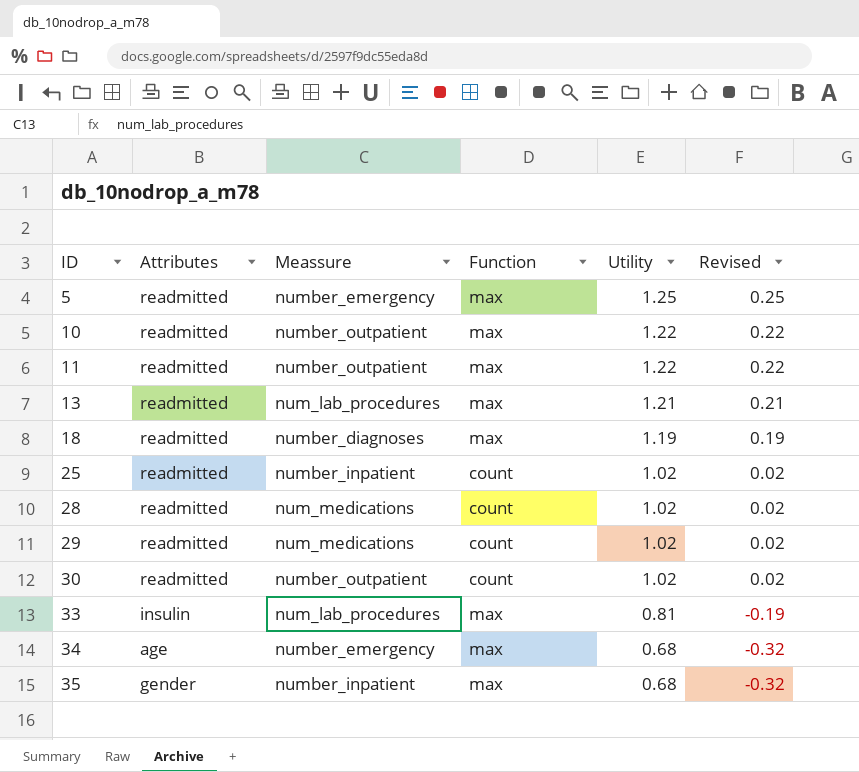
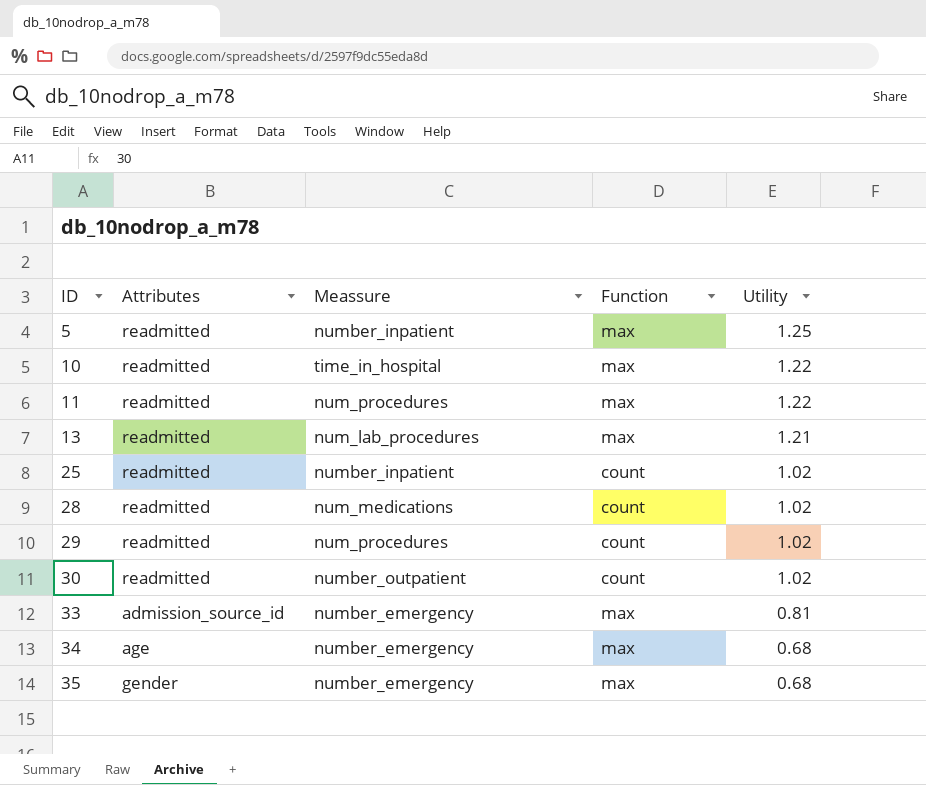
column Revised | formula: [Utility] - 1 -> none
row 18: readmitted | number_diagnoses | max | 1.19 | 0.19 -> none
5 | Meassure: number_emergency -> number_inpatient
10 | Meassure: number_outpatient -> time_in_hospital
11 | Meassure: number_outpatient -> num_procedures
29 | Meassure: num_medications -> num_procedures
33 | Attributes: insulin -> admission_source_id
33 | Meassure: num_lab_procedures -> number_emergency
35 | Meassure: number_inpatient -> number_emergency

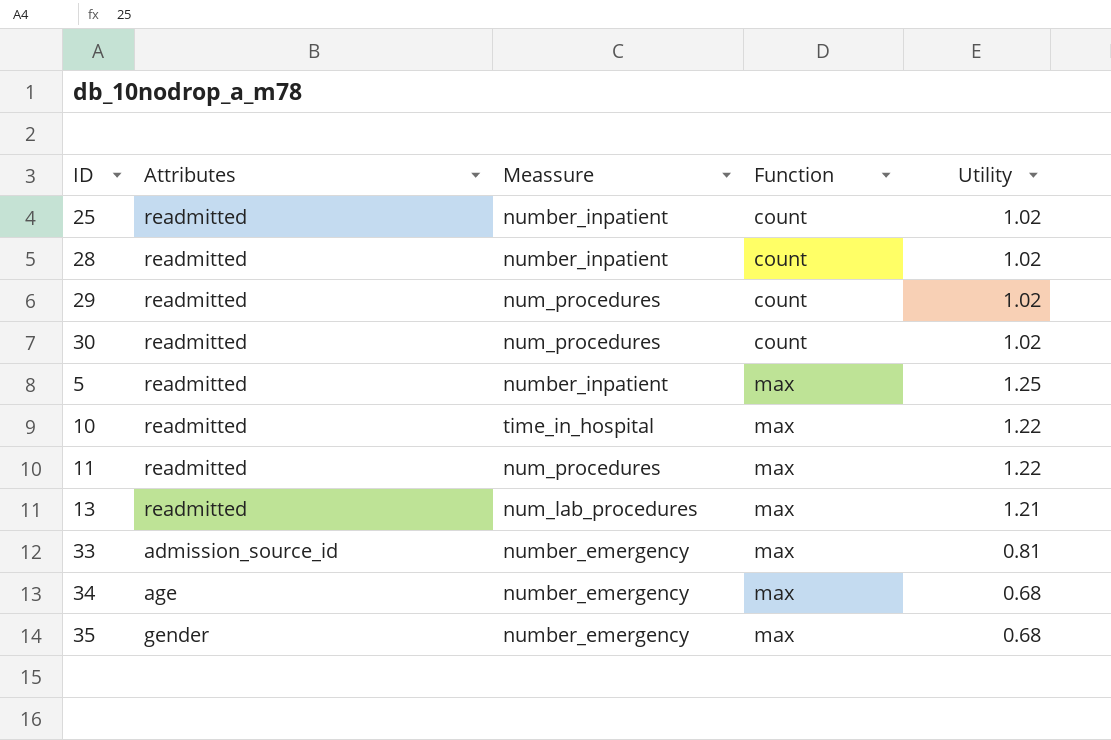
row order: ID ascending -> Function ascending
28 | Meassure: num_medications -> number_inpatient
30 | Meassure: number_outpatient -> num_procedures

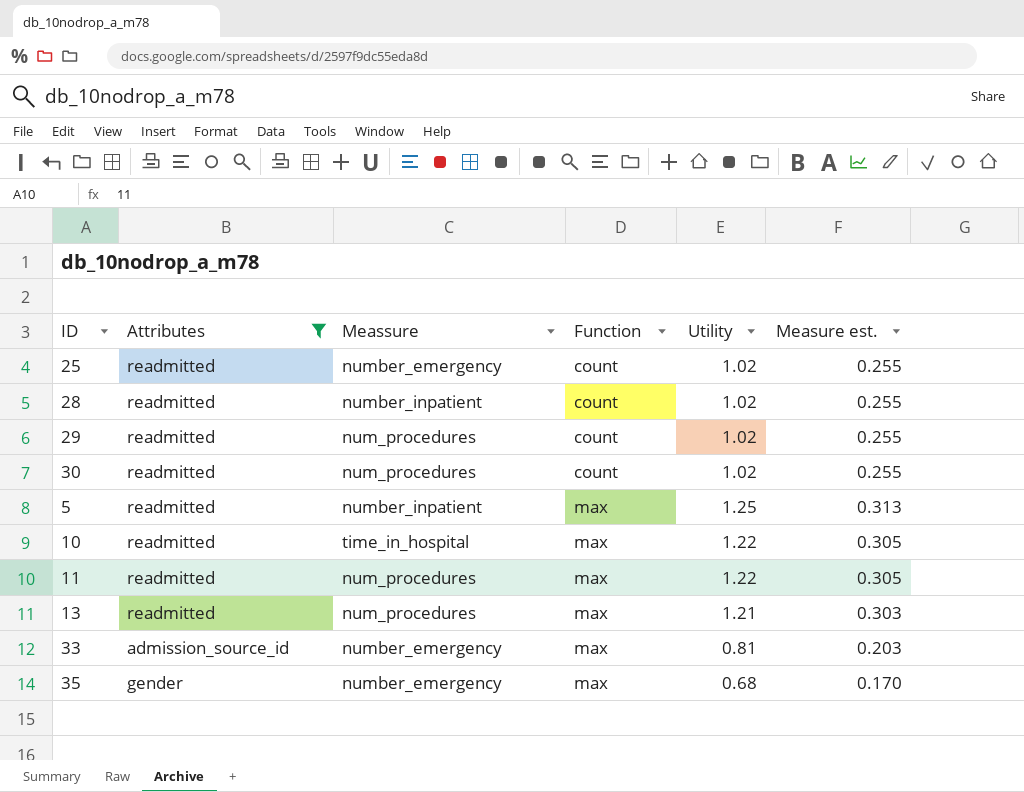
filter: none -> Attributes != age
column Measure est. | formula: none -> [Utility] * 0.25
25 | Meassure: number_inpatient -> number_emergency
13 | Meassure: num_lab_procedures -> num_procedures

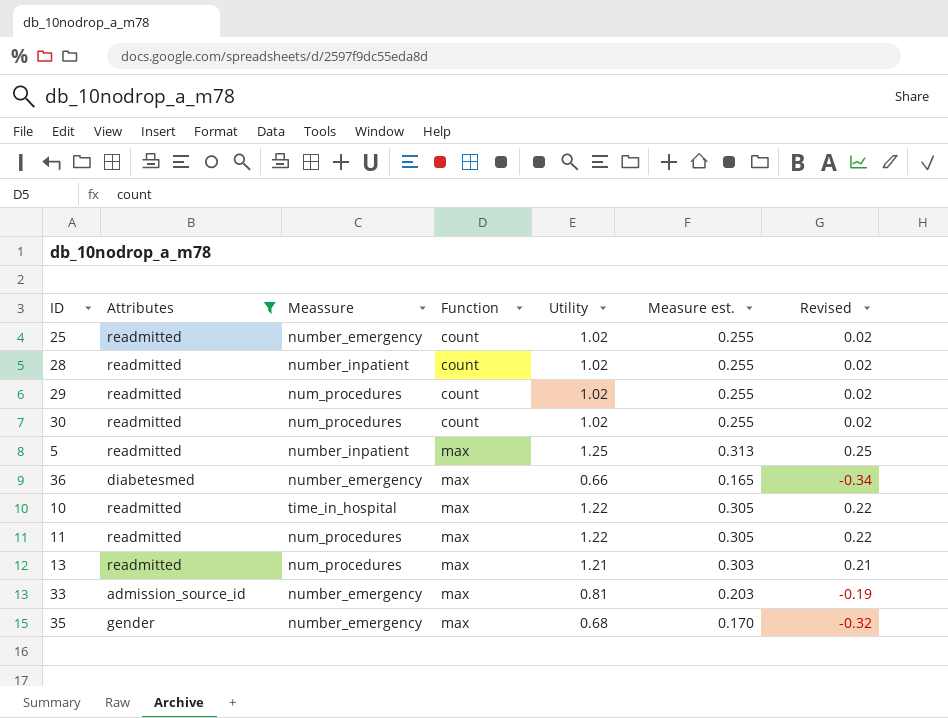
column Revised | formula: none -> [Utility] - 1
row 36: none -> diabetesmed | number_emergency | max | 0.66 | 0.165 | -0.34

